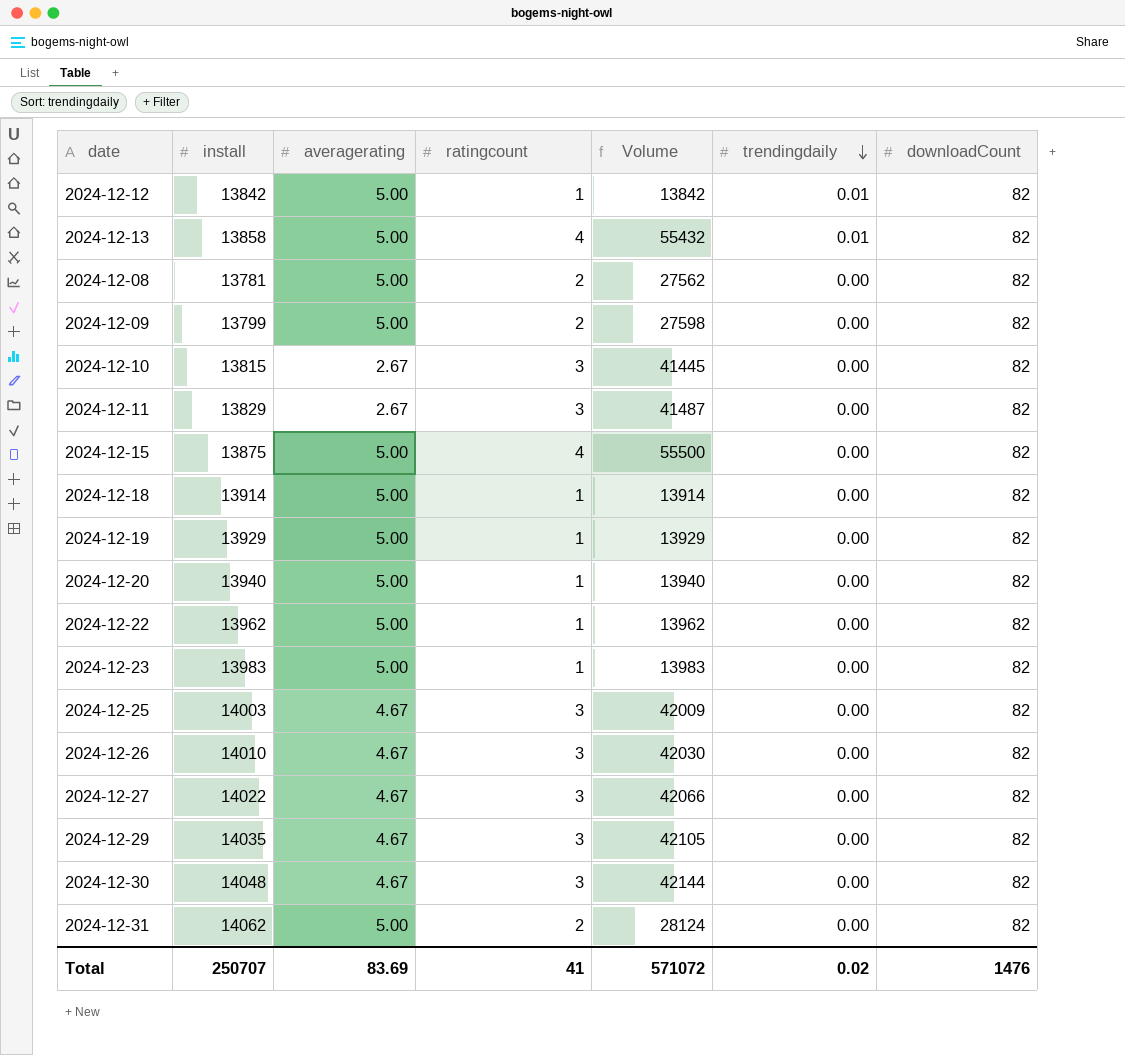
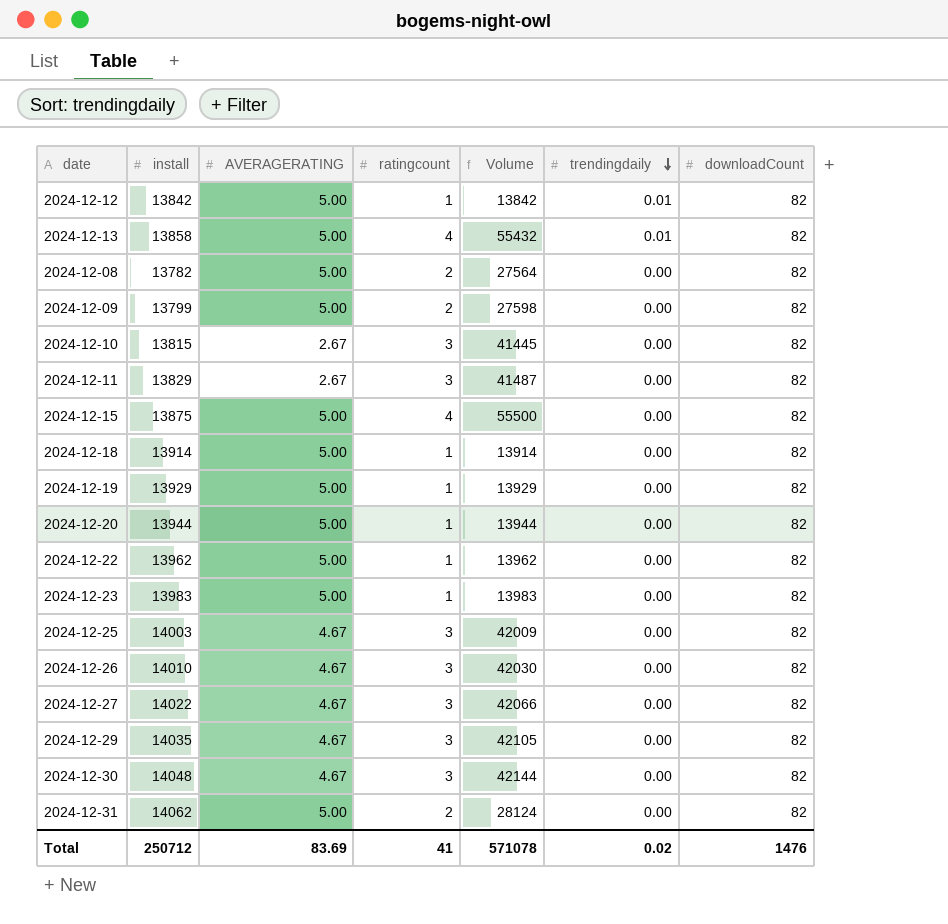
column name: averagerating -> AVERAGERATING
2024-12-08 | install: 13781 -> 13782
2024-12-08 | Volume: 27562 -> 27564
2024-12-20 | install: 13940 -> 13944
2024-12-20 | Volume: 13940 -> 13944
Total | install: 250707 -> 250712
Total | Volume: 571072 -> 571078

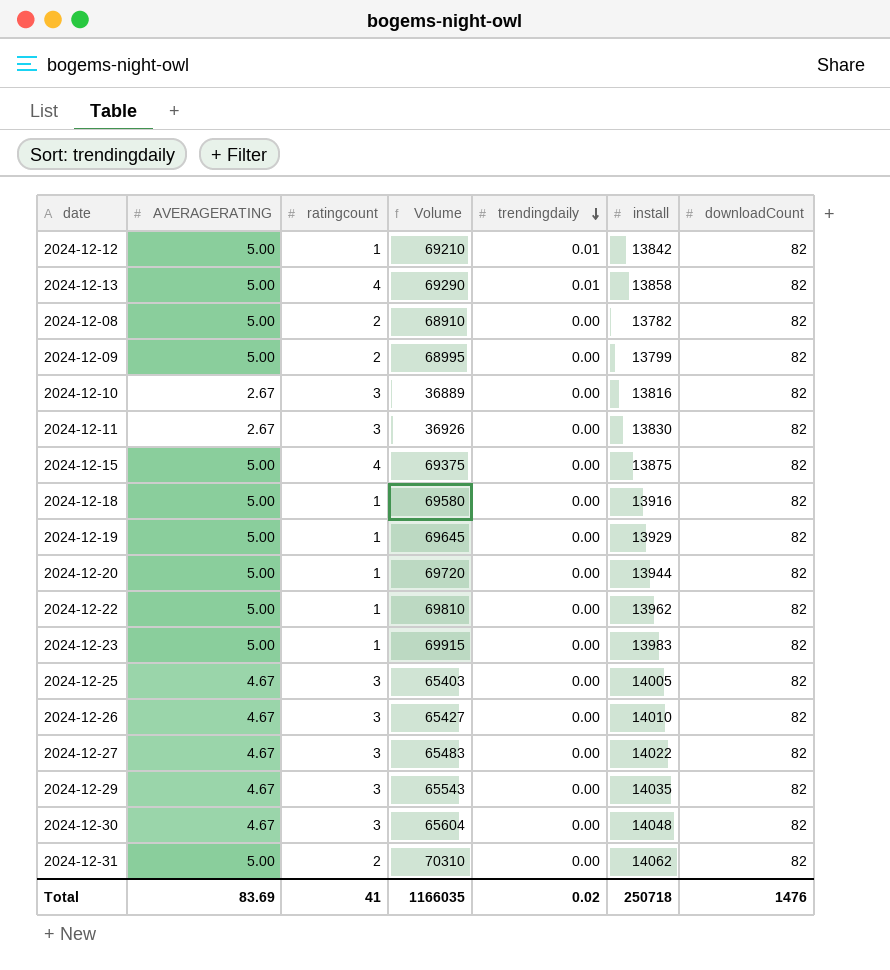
column Volume | formula: [install] * [ratingcount] -> [AVERAGERATING] * [install]
column install | position: 2 -> 6
2024-12-10 | install: 13815 -> 13816
2024-12-11 | install: 13829 -> 13830
2024-12-18 | install: 13914 -> 13916
2024-12-25 | install: 14003 -> 14005
Total | Volume: 571078 -> 1166035
Total | install: 250712 -> 250718

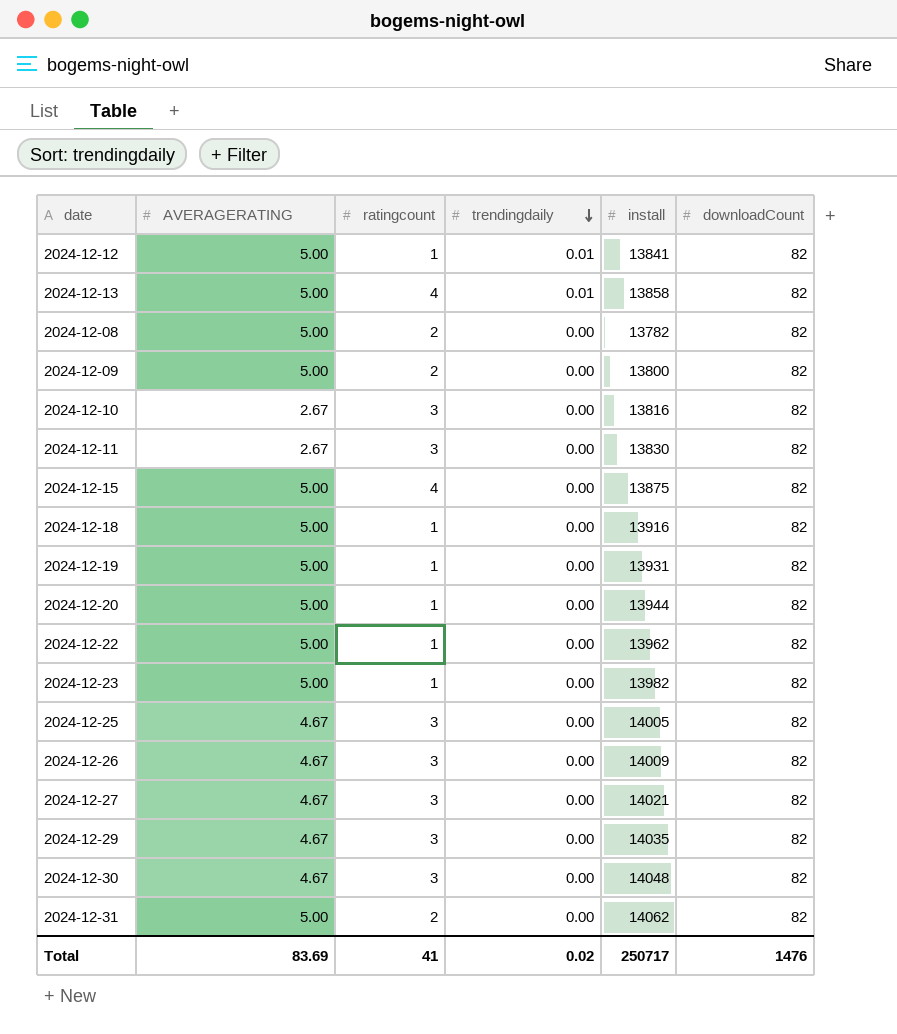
column Volume | formula: [AVERAGERATING] * [install] -> none
2024-12-12 | install: 13842 -> 13841
2024-12-09 | install: 13799 -> 13800
2024-12-19 | install: 13929 -> 13931
2024-12-23 | install: 13983 -> 13982
2024-12-26 | install: 14010 -> 14009
2024-12-27 | install: 14022 -> 14021
Total | install: 250718 -> 250717

